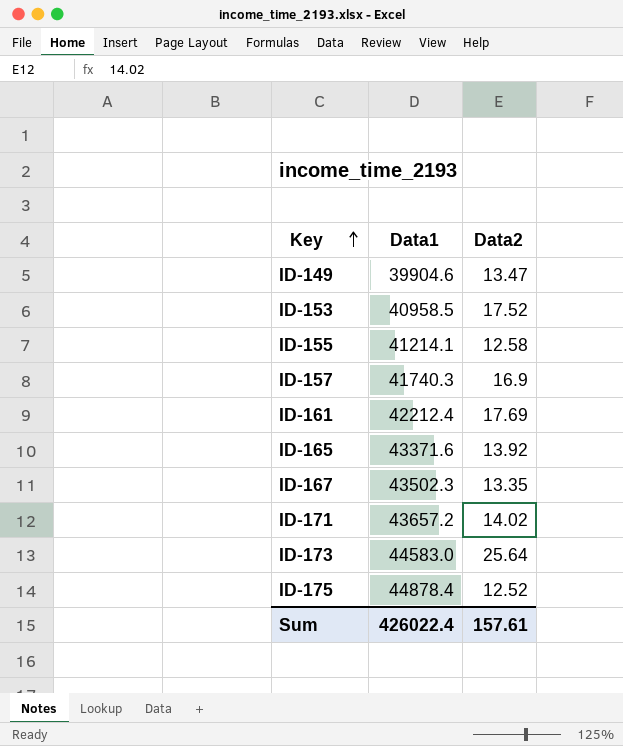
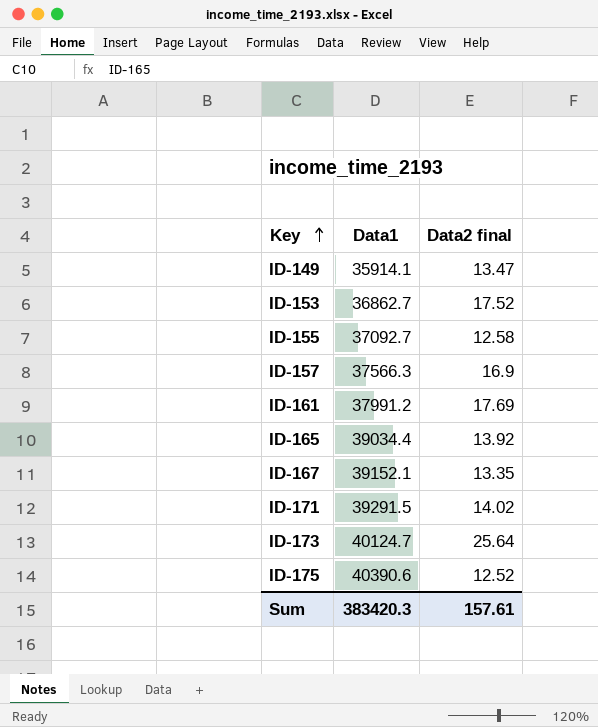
column name: Data2 -> Data2 final
ID-149 | Data1: 39904.6 -> 35914.1
ID-153 | Data1: 40958.5 -> 36862.7
ID-155 | Data1: 41214.1 -> 37092.7
ID-157 | Data1: 41740.3 -> 37566.3
ID-161 | Data1: 42212.4 -> 37991.2
ID-165 | Data1: 43371.6 -> 39034.4
ID-167 | Data1: 43502.3 -> 39152.1
ID-171 | Data1: 43657.2 -> 39291.5
ID-173 | Data1: 44583.0 -> 40124.7
ID-175 | Data1: 44878.4 -> 40390.6
Sum | Data1: 426022.4 -> 383420.3

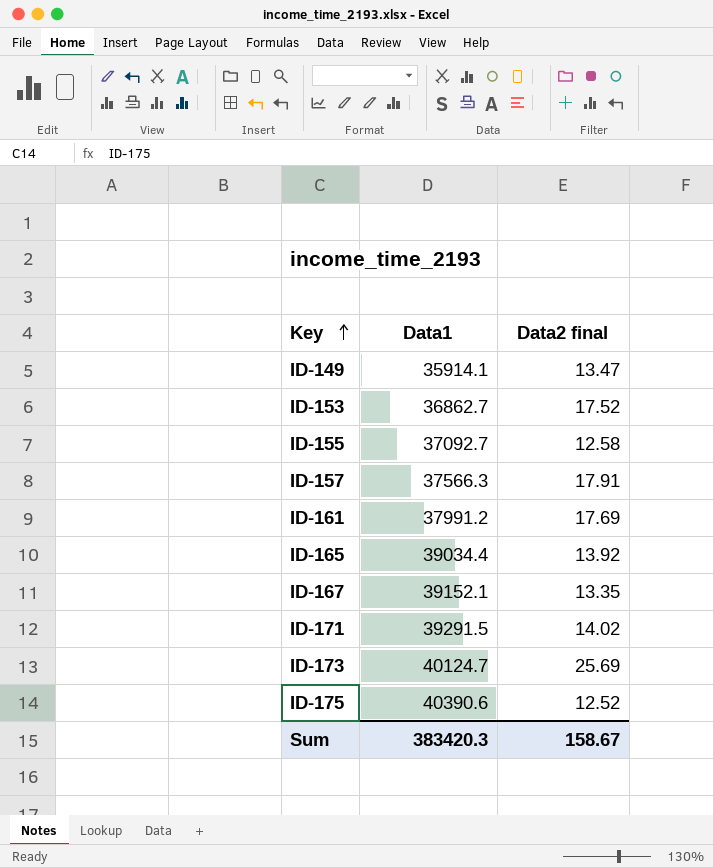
ID-157 | Data2 final: 16.9 -> 17.91
ID-173 | Data2 final: 25.64 -> 25.69
Sum | Data2 final: 157.61 -> 158.67

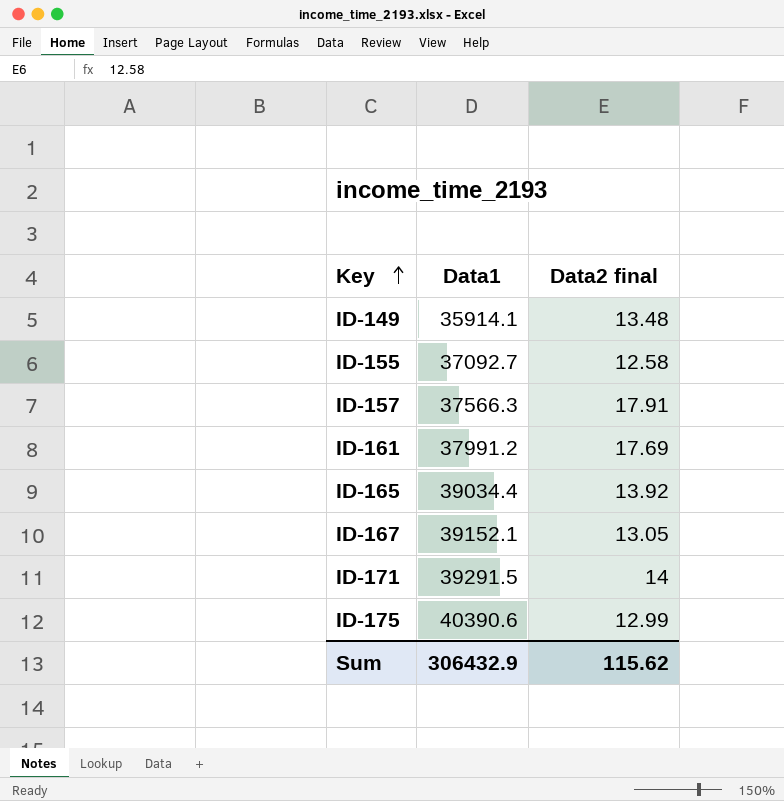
row ID-153: 36862.7 | 17.52 -> none
row ID-173: 40124.7 | 25.69 -> none
ID-149 | Data2 final: 13.47 -> 13.48
ID-167 | Data2 final: 13.35 -> 13.05
ID-171 | Data2 final: 14.02 -> 14
ID-175 | Data2 final: 12.52 -> 12.99
Sum | Data1: 383420.3 -> 306432.9
Sum | Data2 final: 158.67 -> 115.62

